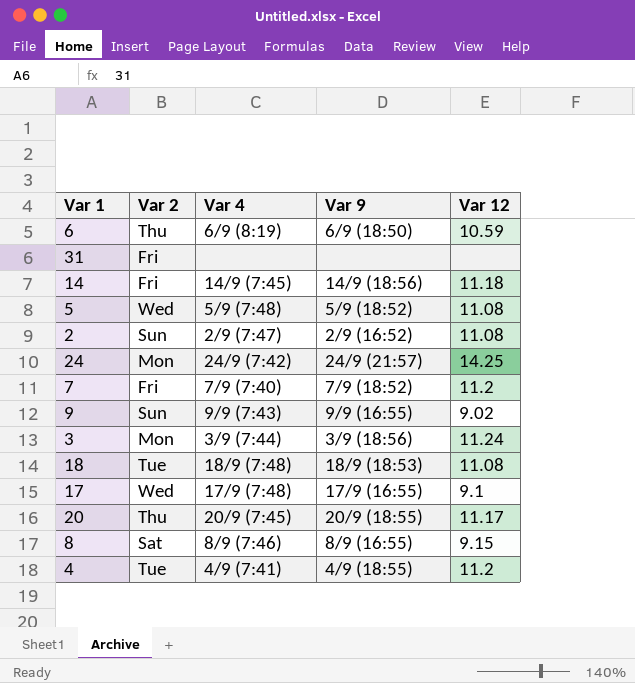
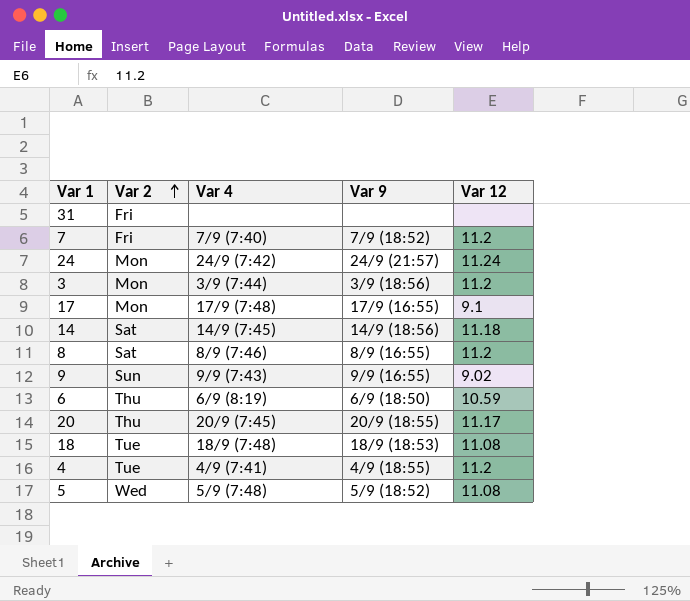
row order: none -> Var 2 ascending
row 2: Sun | 2/9 (7:47) | 2/9 (16:52) | 11.08 -> none
24 | Var 12: 14.25 -> 11.24
3 | Var 12: 11.24 -> 11.2
17 | Var 2: Wed -> Mon
14 | Var 2: Fri -> Sat
8 | Var 12: 9.15 -> 11.2

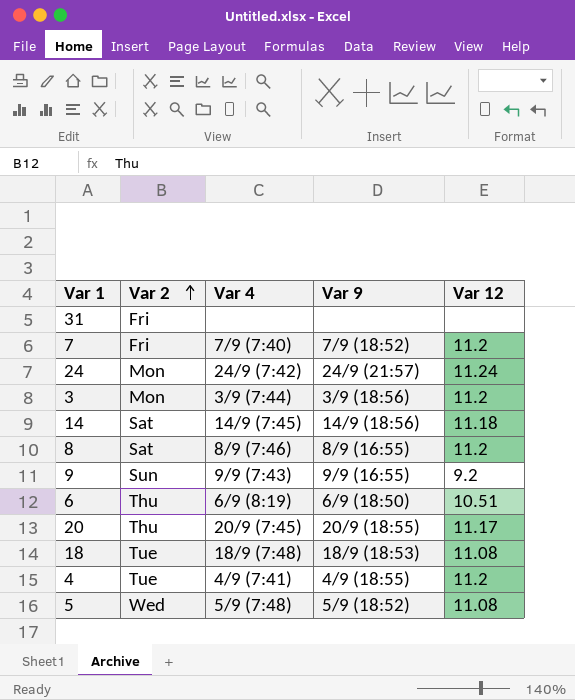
row 17: Mon | 17/9 (7:48) | 17/9 (16:55) | 9.1 -> none
9 | Var 12: 9.02 -> 9.2
6 | Var 12: 10.59 -> 10.51

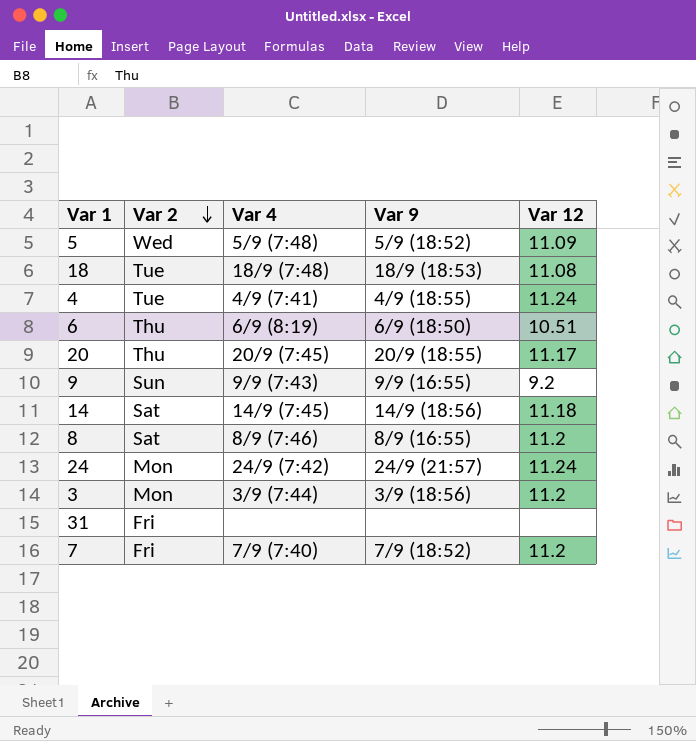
row order: Var 2 ascending -> Var 2 descending
5 | Var 12: 11.08 -> 11.09
4 | Var 12: 11.2 -> 11.24

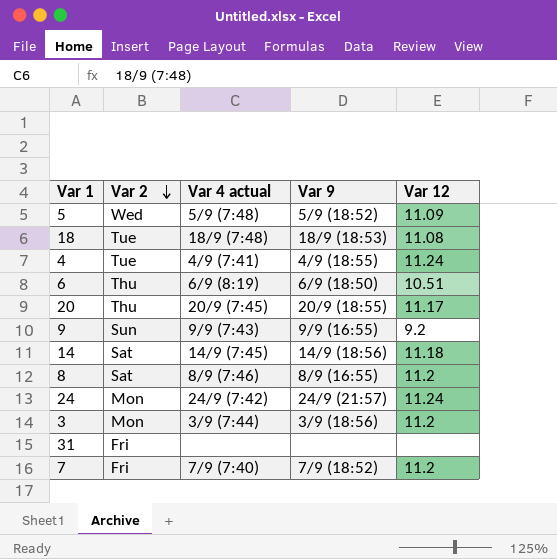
column name: Var 4 -> Var 4 actual

